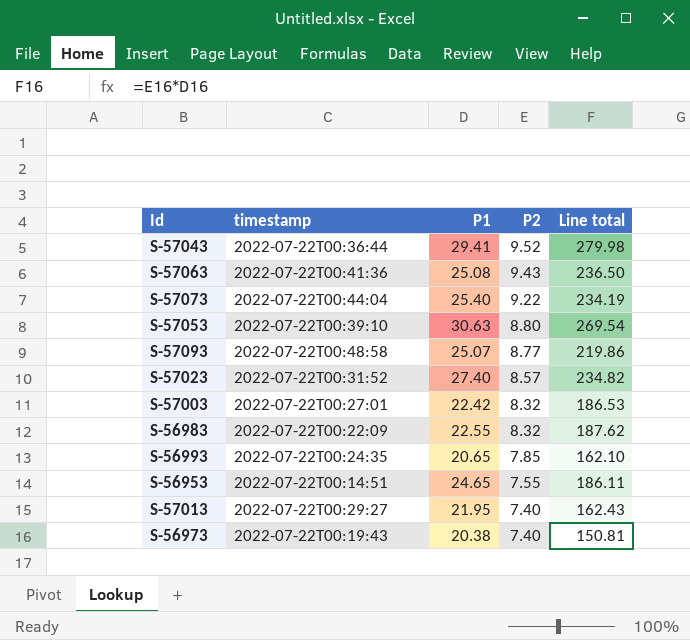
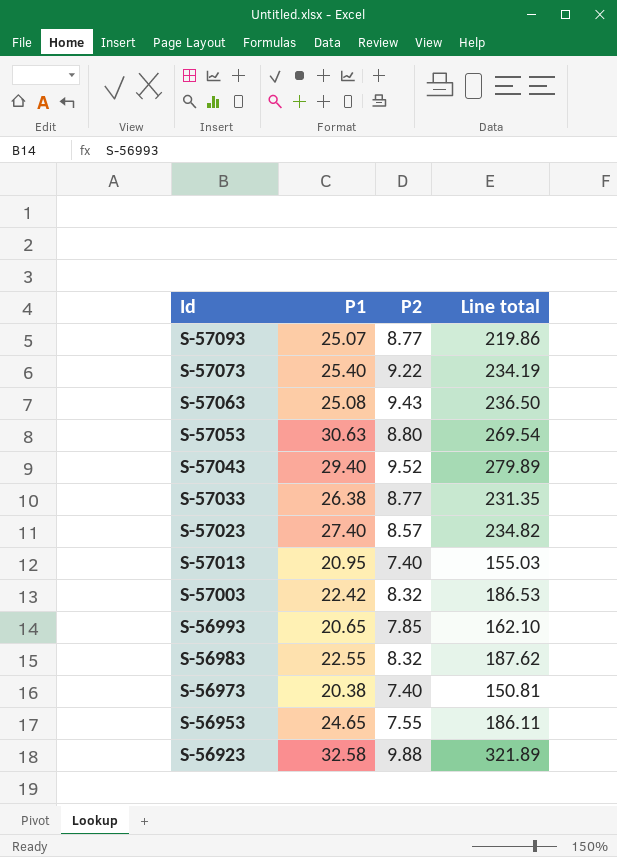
row order: P2 descending -> Id descending
column timestamp | position: 2 -> none
S-57043 | P1: 29.41 -> 29.40
S-57043 | Line total: 279.98 -> 279.89
row S-57033: none -> 26.38 | 8.77 | 231.35
S-57013 | P1: 21.95 -> 20.95
S-57013 | Line total: 162.43 -> 155.03
row S-56923: none -> 32.58 | 9.88 | 321.89

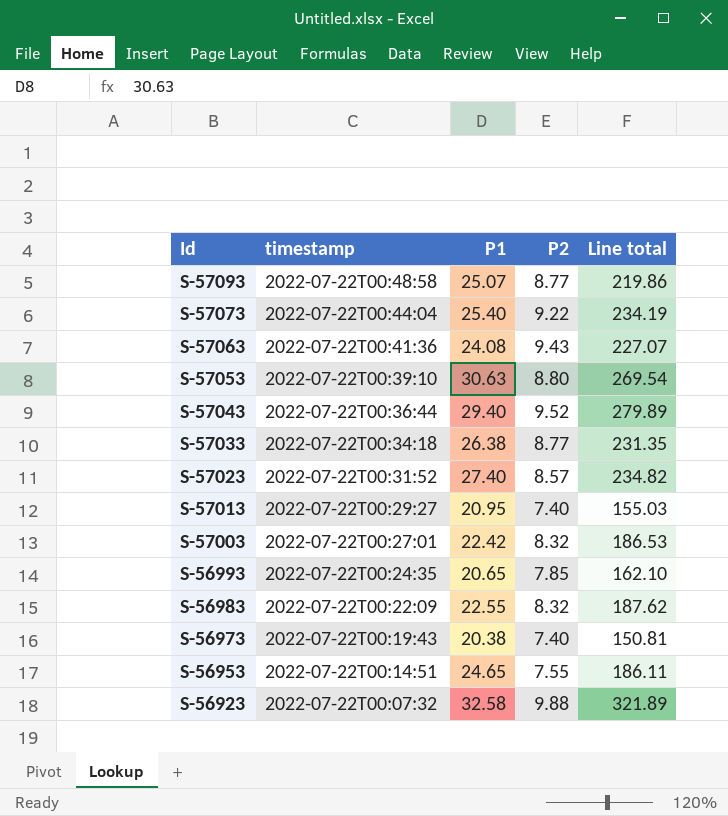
column timestamp | position: none -> 2
S-57063 | P1: 25.08 -> 24.08
S-57063 | Line total: 236.50 -> 227.07

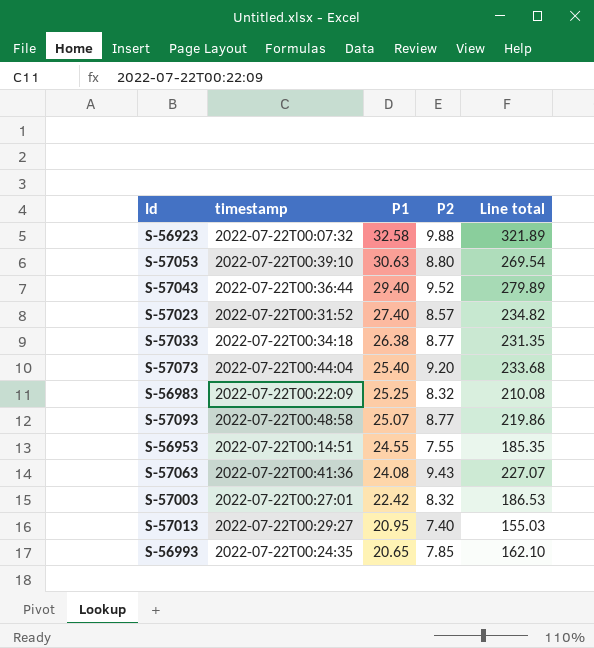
row order: Id descending -> P1 descending
row S-56973: 2022-07-22T00:19:43 | 20.38 | 7.40 | 150.81 -> none
S-57073 | P2: 9.22 -> 9.20
S-57073 | Line total: 234.19 -> 233.68
S-56983 | P1: 22.55 -> 25.25
S-56983 | Line total: 187.62 -> 210.08
S-56953 | P1: 24.65 -> 24.55
S-56953 | Line total: 186.11 -> 185.35

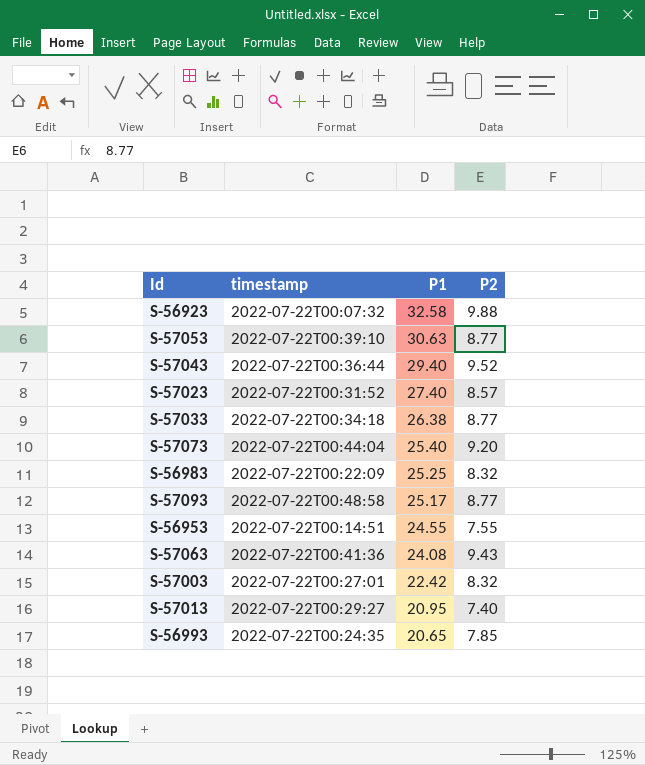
column Line total | formula: [P1] * [P2] -> none
S-57053 | P2: 8.80 -> 8.77
S-57093 | P1: 25.07 -> 25.17

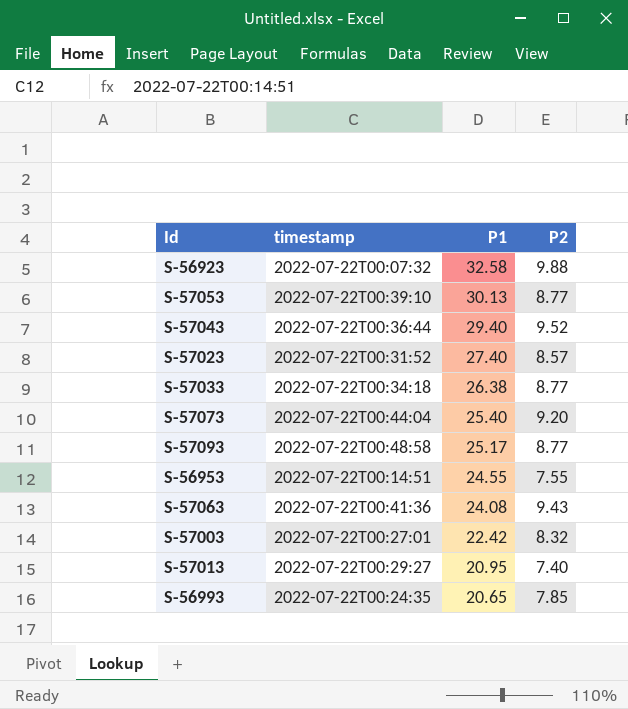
row S-56983: 2022-07-22T00:22:09 | 25.25 | 8.32 -> none
S-57053 | P1: 30.63 -> 30.13

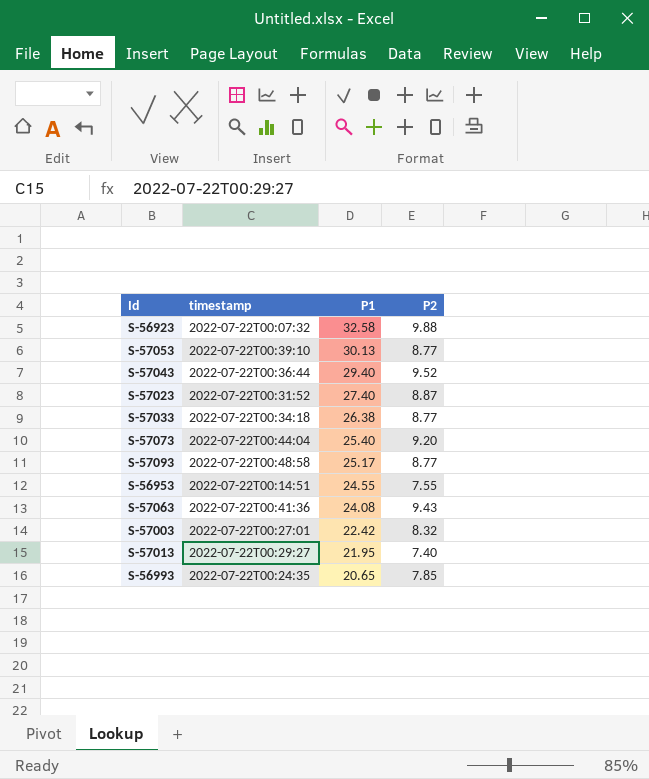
S-57023 | P2: 8.57 -> 8.87
S-57013 | P1: 20.95 -> 21.95

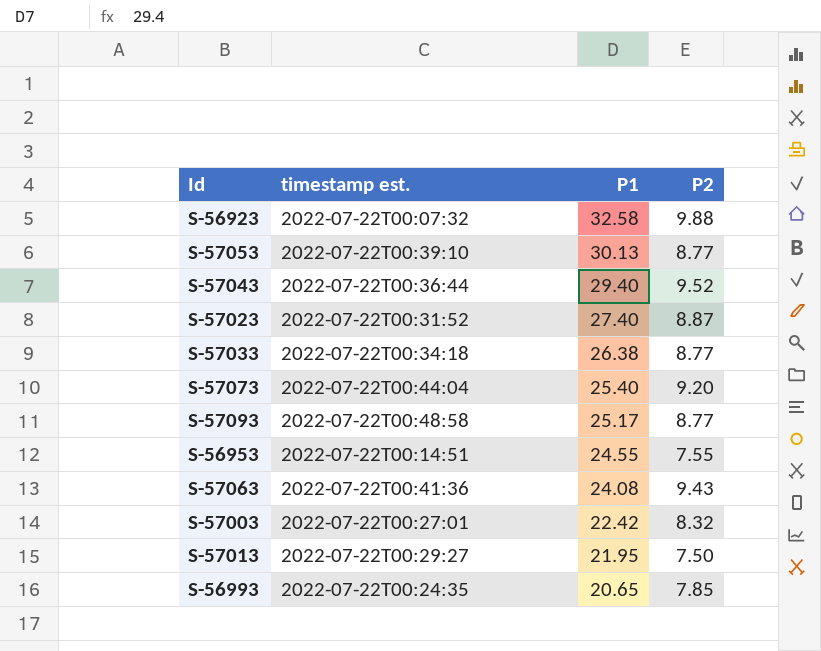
column name: timestamp -> timestamp est.
S-57013 | P2: 7.40 -> 7.50

